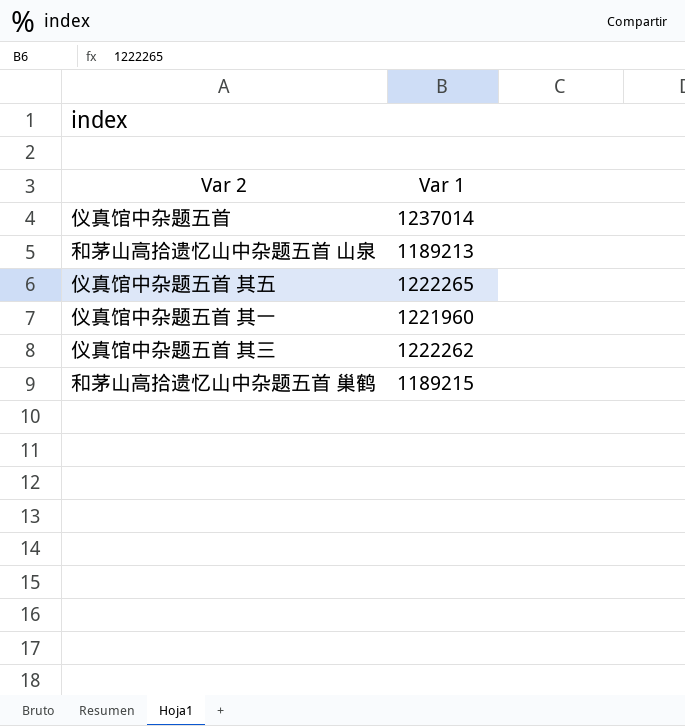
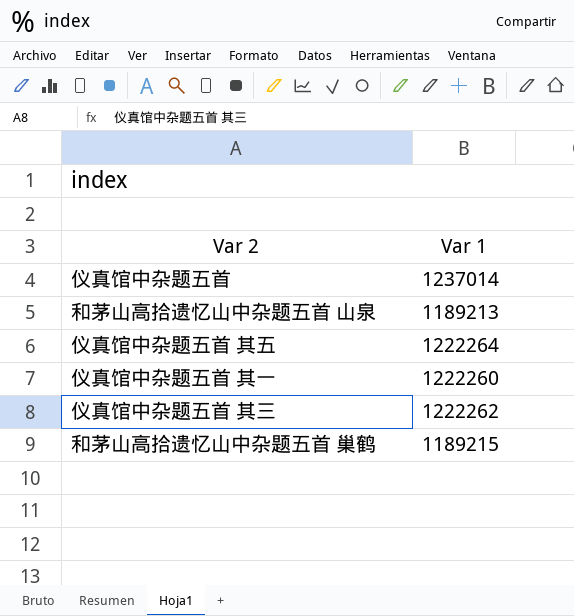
仪真馆中杂题五首 其五 | Var 1: 1222265 -> 1222264
仪真馆中杂题五首 其一 | Var 1: 1221960 -> 1222260

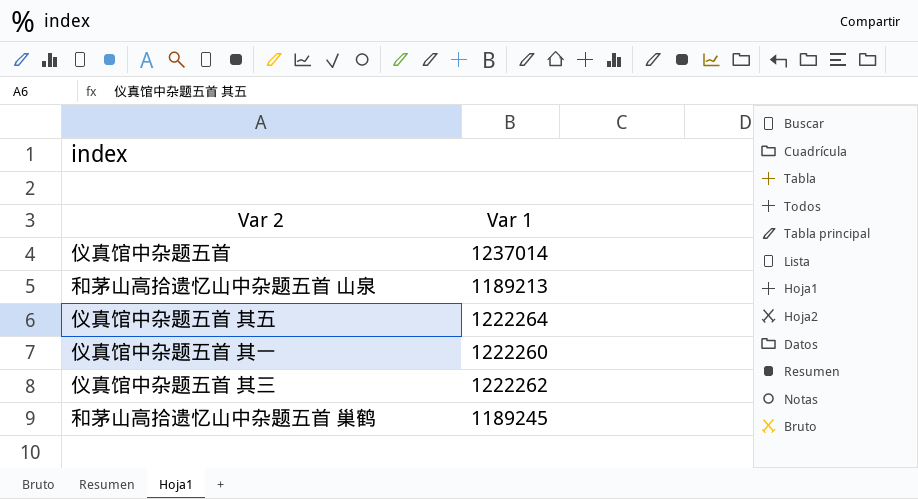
和茅山高拾遗忆山中杂题五首 巢鹤 | Var 1: 1189215 -> 1189245

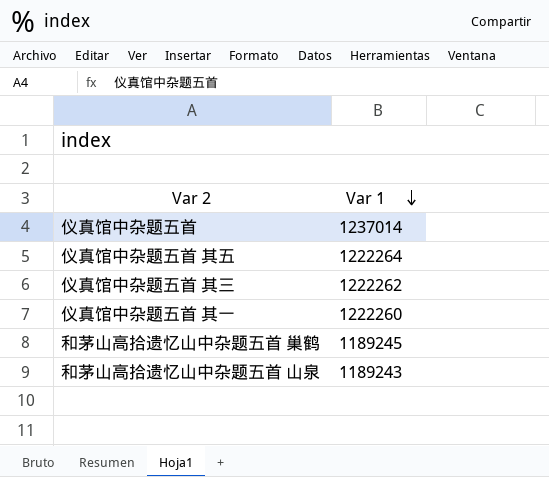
row order: none -> Var 1 descending
和茅山高拾遗忆山中杂题五首 山泉 | Var 1: 1189213 -> 1189243

